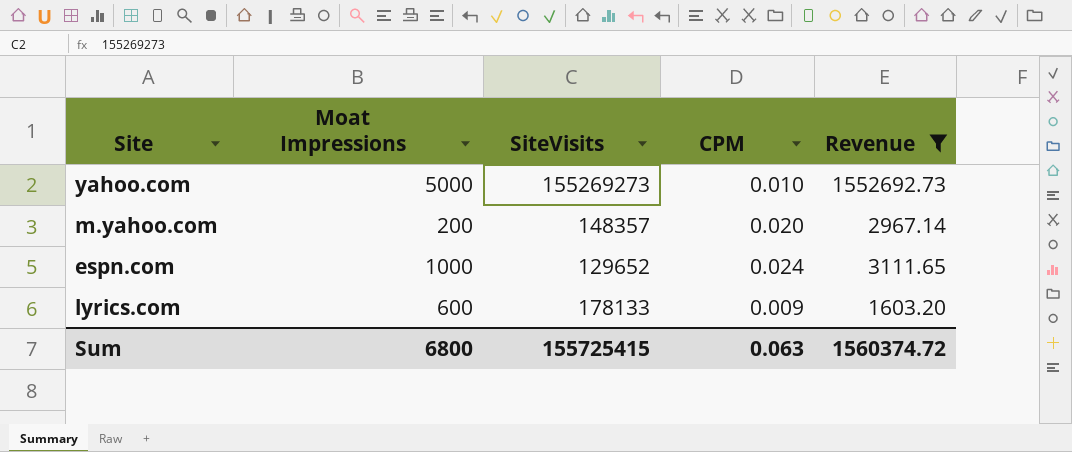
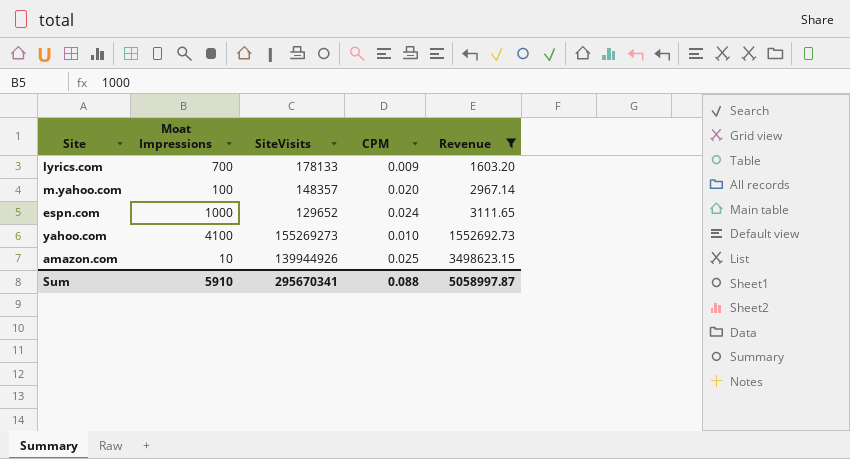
row order: none -> Revenue ascending
lyrics.com | Moat Impressions: 600 -> 700
m.yahoo.com | Moat Impressions: 200 -> 100
yahoo.com | Moat Impressions: 5000 -> 4100
row amazon.com: none -> 10 | 139944926 | 0.025 | 3498623.15
Sum | Moat Impressions: 6800 -> 5910
Sum | SiteVisits: 155725415 -> 295670341
Sum | CPM: 0.063 -> 0.088
Sum | Revenue: 1560374.72 -> 5058997.87

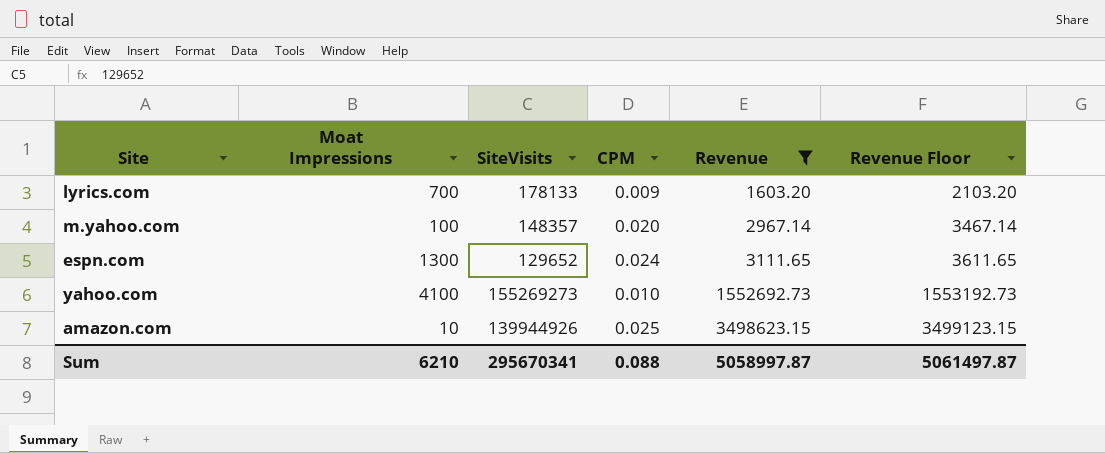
column Revenue Floor | formula: none -> [Revenue] + 500
espn.com | Moat Impressions: 1000 -> 1300
Sum | Moat Impressions: 5910 -> 6210

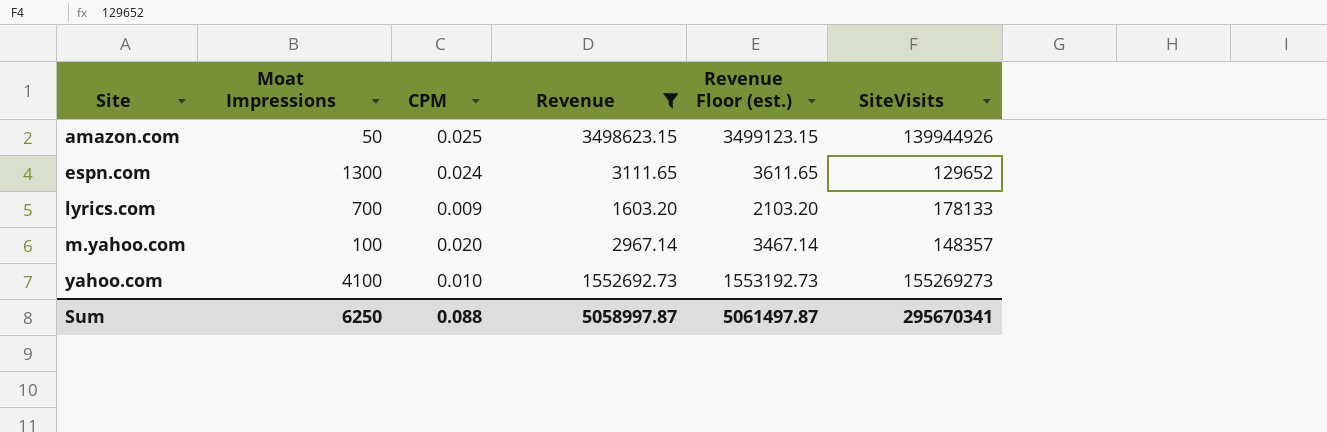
row order: Revenue ascending -> Site ascending
column name: Revenue Floor -> Revenue Floor (est.)
column SiteVisits | position: 3 -> 6
amazon.com | Moat Impressions: 10 -> 50
Sum | Moat Impressions: 6210 -> 6250

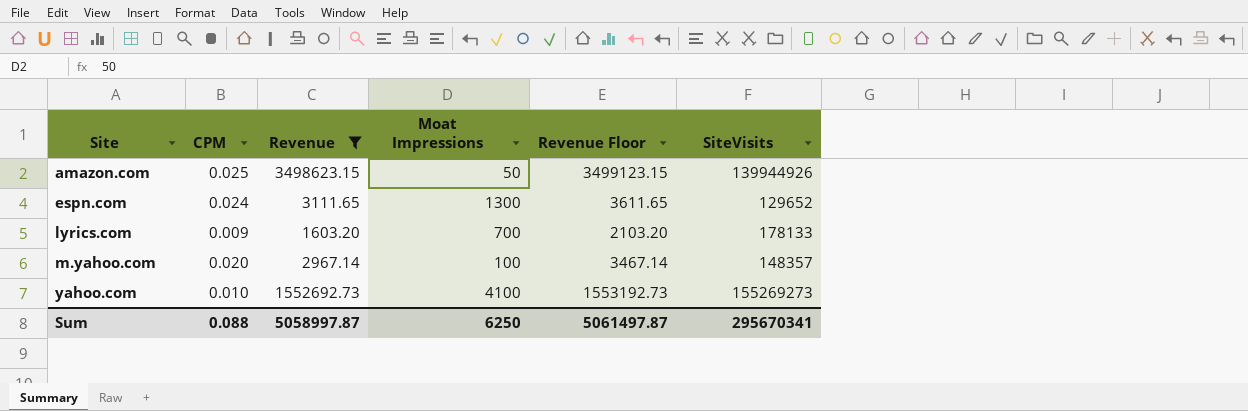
column Moat Impressions | position: 2 -> 4
column name: Revenue Floor (est.) -> Revenue Floor

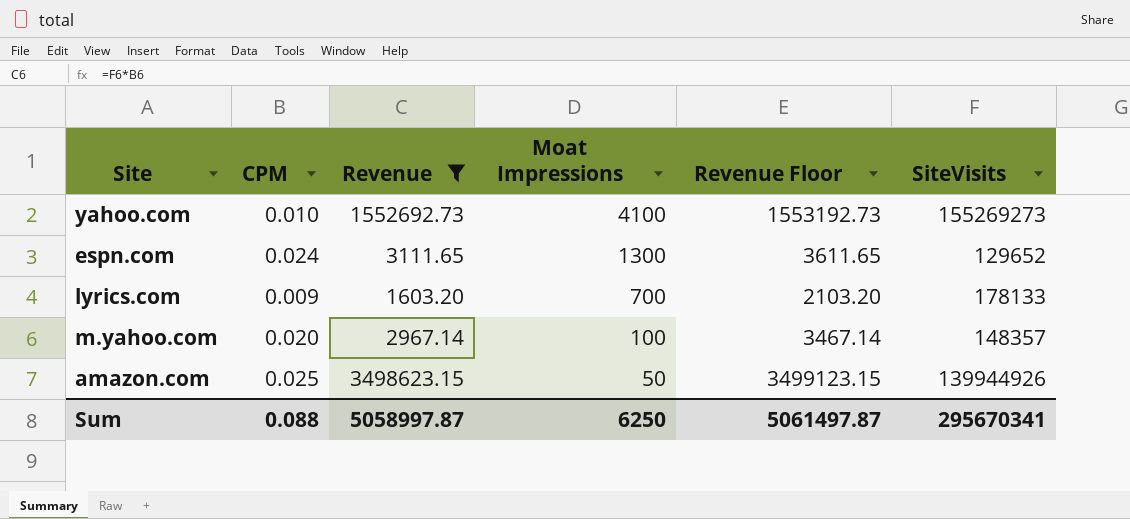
row order: Site ascending -> Moat Impressions descending

